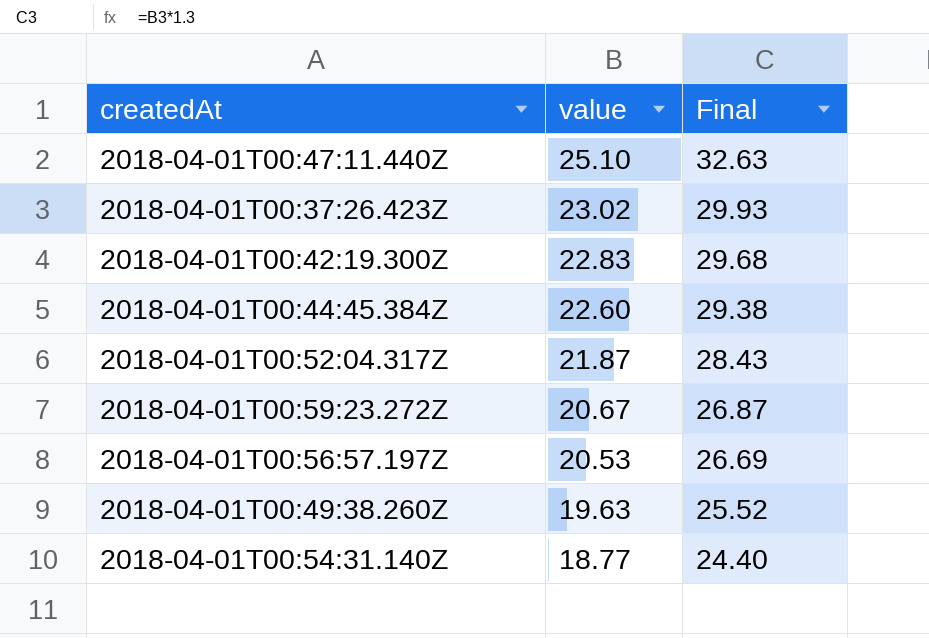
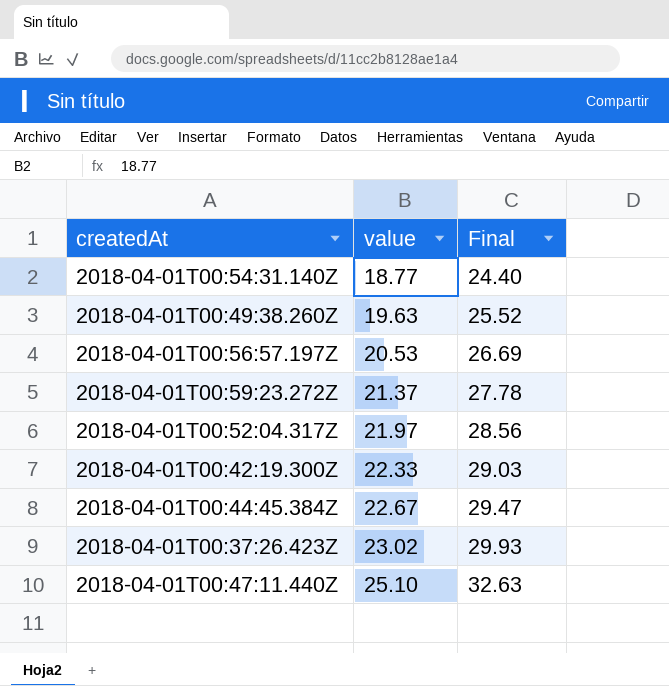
row order: value descending -> value ascending
2018-04-01T00:59:23.272Z | value: 20.67 -> 21.37
2018-04-01T00:59:23.272Z | Final: 26.87 -> 27.78
2018-04-01T00:52:04.317Z | value: 21.87 -> 21.97
2018-04-01T00:52:04.317Z | Final: 28.43 -> 28.56
2018-04-01T00:42:19.300Z | value: 22.83 -> 22.33
2018-04-01T00:42:19.300Z | Final: 29.68 -> 29.03
2018-04-01T00:44:45.384Z | value: 22.60 -> 22.67
2018-04-01T00:44:45.384Z | Final: 29.38 -> 29.47

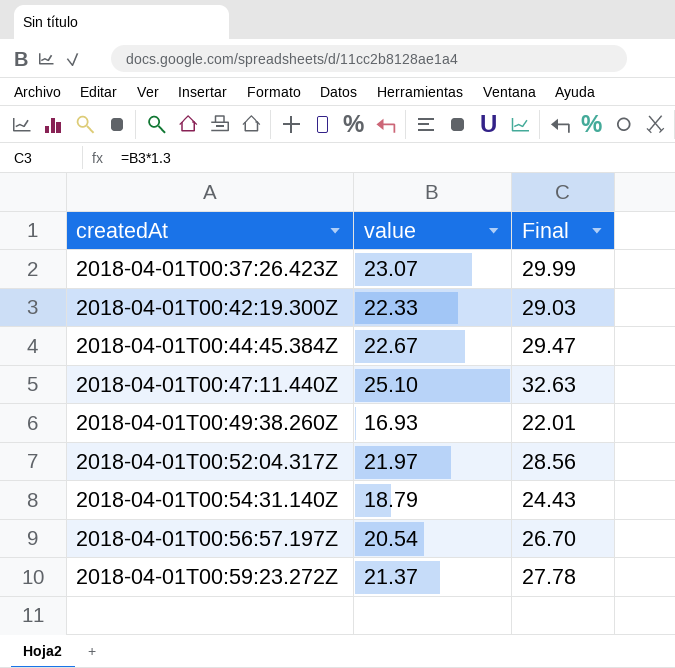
row order: value ascending -> createdAt ascending
2018-04-01T00:37:26.423Z | value: 23.02 -> 23.07
2018-04-01T00:37:26.423Z | Final: 29.93 -> 29.99
2018-04-01T00:49:38.260Z | value: 19.63 -> 16.93
2018-04-01T00:49:38.260Z | Final: 25.52 -> 22.01
2018-04-01T00:54:31.140Z | value: 18.77 -> 18.79
2018-04-01T00:54:31.140Z | Final: 24.40 -> 24.43
2018-04-01T00:56:57.197Z | value: 20.53 -> 20.54
2018-04-01T00:56:57.197Z | Final: 26.69 -> 26.70

